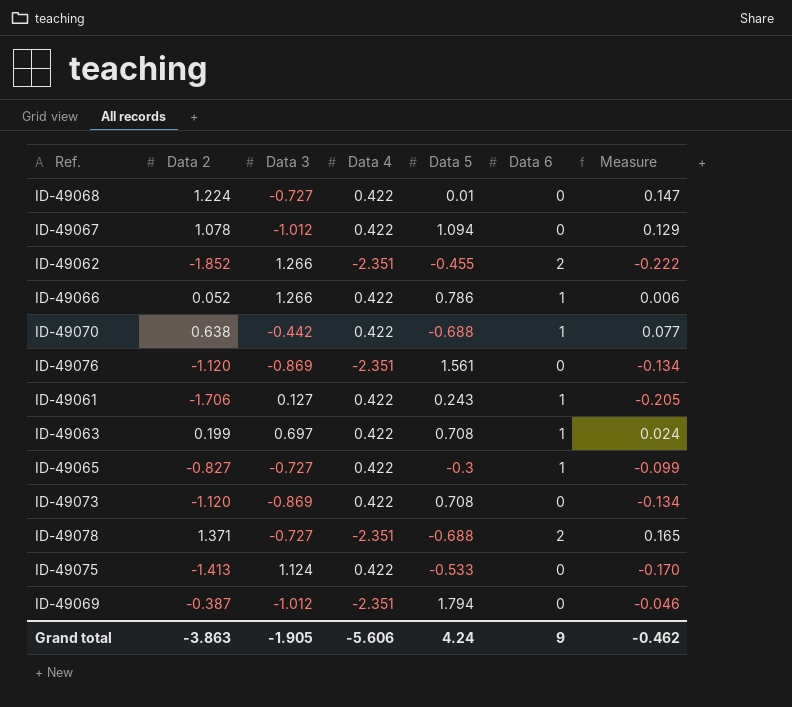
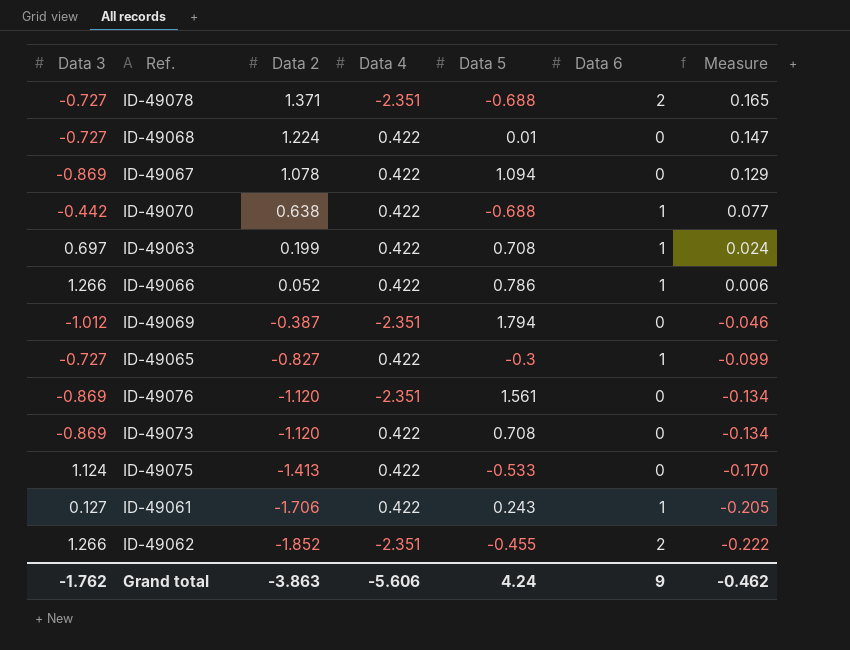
row order: none -> Data 2 descending
column Data 3 | position: 3 -> 1
ID-49067 | Data 3: -1.012 -> -0.869
Grand total | Data 3: -1.905 -> -1.762

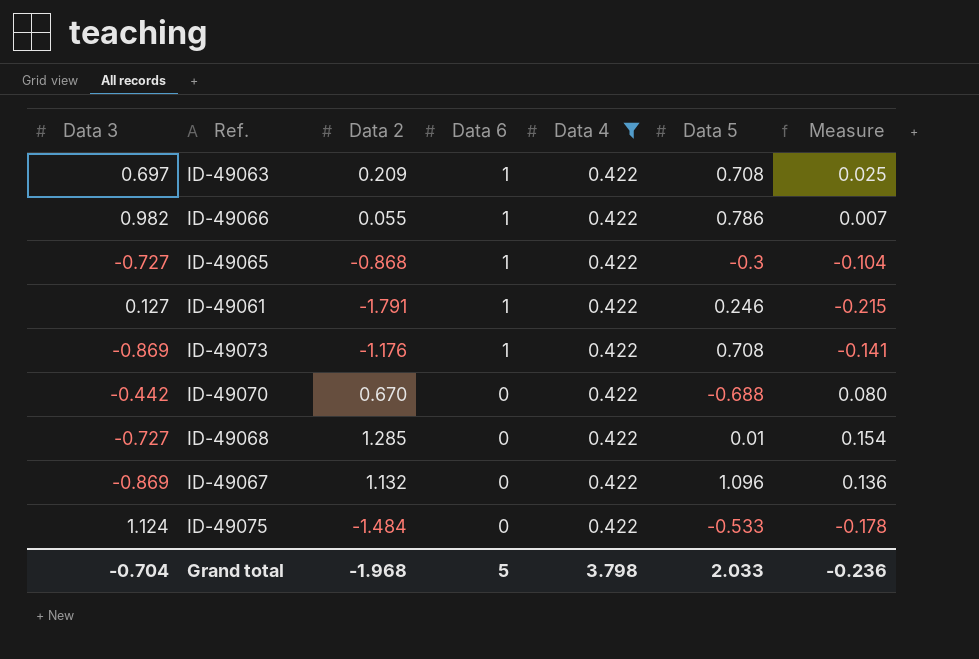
filter: none -> Data 4 = 0.422
row order: Data 2 descending -> Data 6 descending
column Data 6 | position: 6 -> 4
ID-49063 | Data 2: 0.199 -> 0.209
ID-49063 | Measure: 0.024 -> 0.025
ID-49066 | Data 3: 1.266 -> 0.982
ID-49066 | Data 2: 0.052 -> 0.055
ID-49066 | Measure: 0.006 -> 0.007
ID-49065 | Data 2: -0.827 -> -0.868
ID-49065 | Measure: -0.099 -> -0.104
ID-49061 | Data 2: -1.706 -> -1.791
ID-49061 | Data 5: 0.243 -> 0.246
ID-49061 | Measure: -0.205 -> -0.215
ID-49073 | Data 2: -1.120 -> -1.176
ID-49073 | Data 6: 0 -> 1
ID-49073 | Measure: -0.134 -> -0.141
ID-49070 | Data 2: 0.638 -> 0.670
ID-49070 | Data 6: 1 -> 0
ID-49070 | Measure: 0.077 -> 0.080
ID-49068 | Data 2: 1.224 -> 1.285
ID-49068 | Measure: 0.147 -> 0.154
ID-49067 | Data 2: 1.078 -> 1.132
ID-49067 | Data 5: 1.094 -> 1.096
ID-49067 | Measure: 0.129 -> 0.136
ID-49075 | Data 2: -1.413 -> -1.484
ID-49075 | Measure: -0.170 -> -0.178
Grand total | Data 3: -1.762 -> -0.704
Grand total | Data 2: -3.863 -> -1.968
Grand total | Data 6: 9 -> 5
Grand total | Data 4: -5.606 -> 3.798
Grand total | Data 5: 4.24 -> 2.033
Grand total | Measure: -0.462 -> -0.236

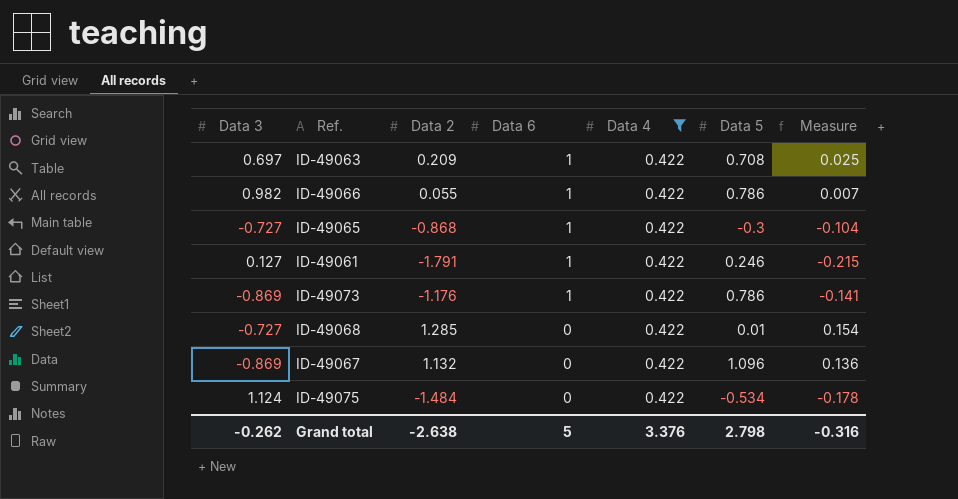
row ID-49070: -0.442 | 0.670 | 0 | 0.422 | -0.688 | 0.080 -> none
ID-49073 | Data 5: 0.708 -> 0.786
ID-49075 | Data 5: -0.533 -> -0.534
Grand total | Data 3: -0.704 -> -0.262
Grand total | Data 2: -1.968 -> -2.638
Grand total | Data 4: 3.798 -> 3.376
Grand total | Data 5: 2.033 -> 2.798
Grand total | Measure: -0.236 -> -0.316

